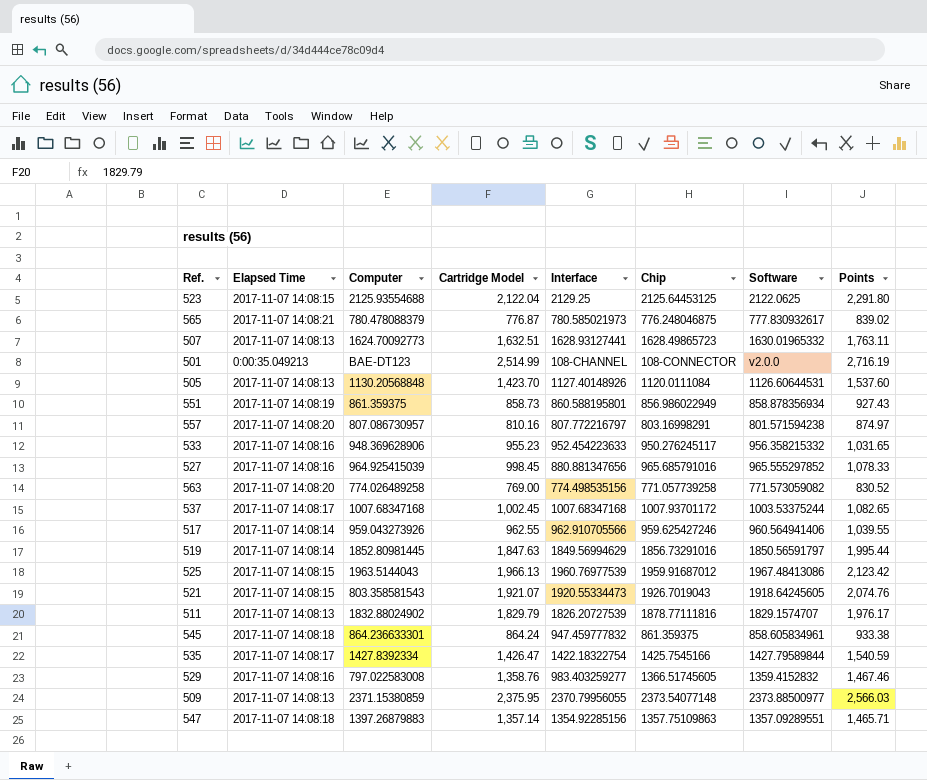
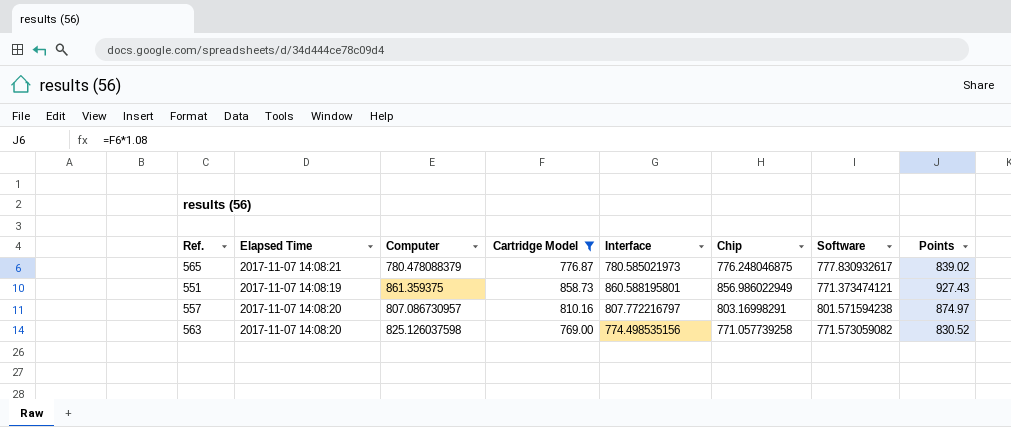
filter: none -> Cartridge Model <= 858.73
551 | Software: 858.878356934 -> 771.373474121
563 | Computer: 774.026489258 -> 825.126037598

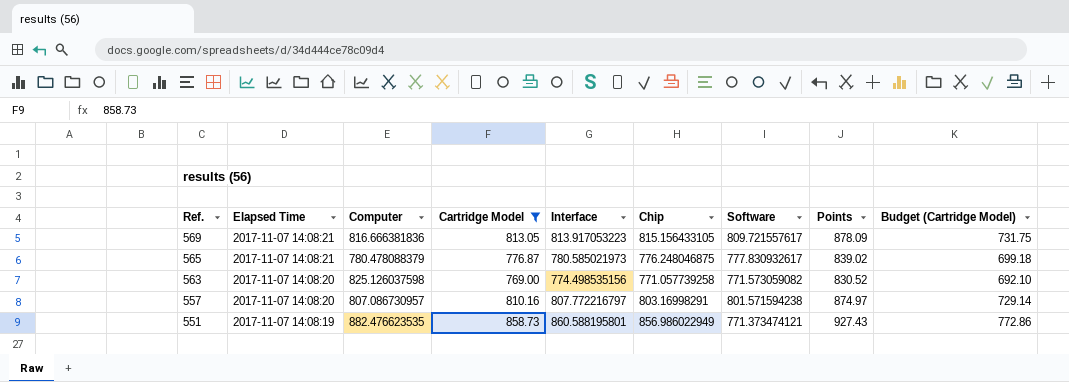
row order: none -> Ref. descending
column Budget (Cartridge Model) | formula: none -> [Cartridge Model] * 0.9
row 569: none -> 2017-11-07 14:08:21 | 816.666381836 | 813.05 | 813.917053223 | 815.156433105 | 809.721557617 | 878.09 | 731.75
551 | Computer: 861.359375 -> 882.476623535

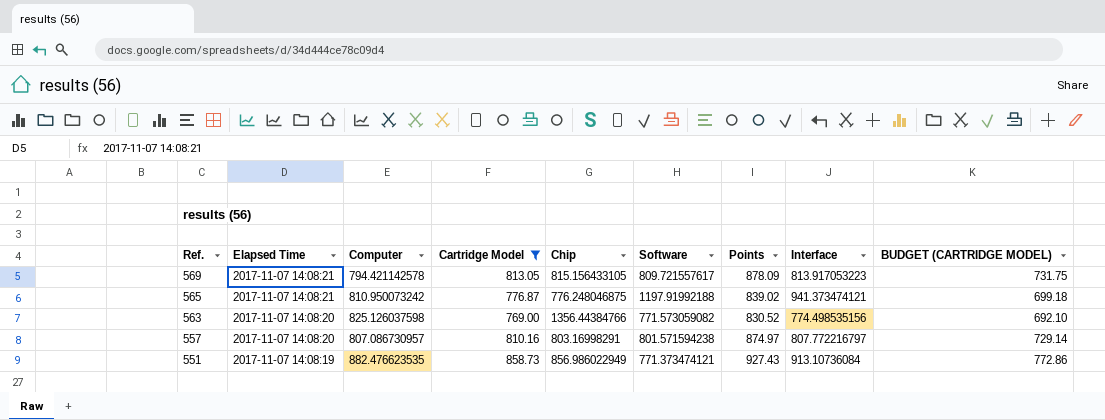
column Interface | position: 5 -> 8
column name: Budget (Cartridge Model) -> BUDGET (CARTRIDGE MODEL)
569 | Computer: 816.666381836 -> 794.421142578
565 | Computer: 780.478088379 -> 810.950073242
565 | Software: 777.830932617 -> 1197.91992188
565 | Interface: 780.585021973 -> 941.373474121
563 | Chip: 771.057739258 -> 1356.44384766
551 | Interface: 860.588195801 -> 913.10736084

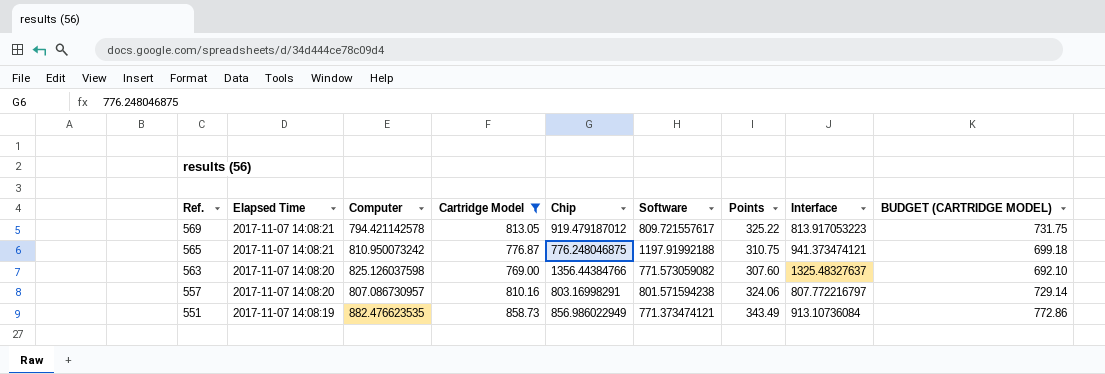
column Points | formula: [Cartridge Model] * 1.08 -> [Cartridge Model] * 0.4
569 | Chip: 815.156433105 -> 919.479187012
563 | Interface: 774.498535156 -> 1325.48327637

